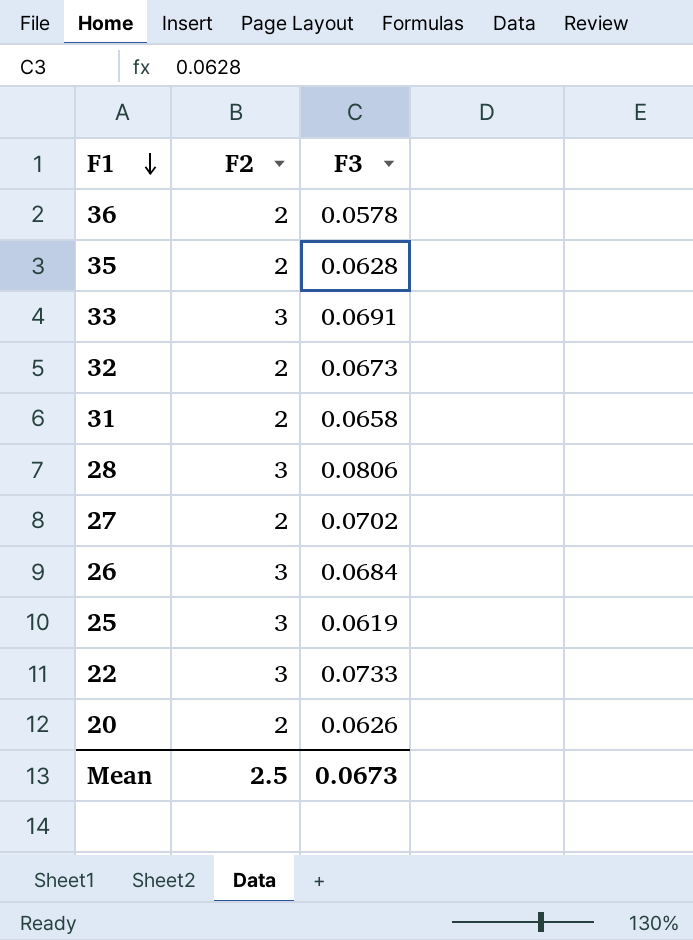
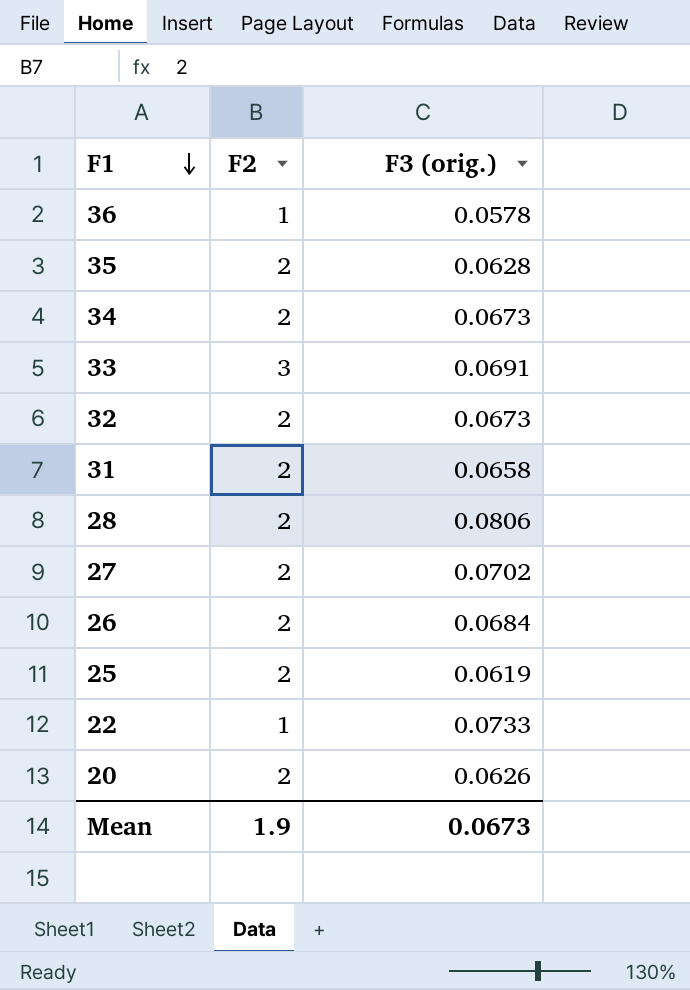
column name: F3 -> F3 (orig.)
36 | F2: 2 -> 1
row 34: none -> 2 | 0.0673
28 | F2: 3 -> 2
26 | F2: 3 -> 2
25 | F2: 3 -> 2
22 | F2: 3 -> 1
Mean | F2: 2.5 -> 1.9

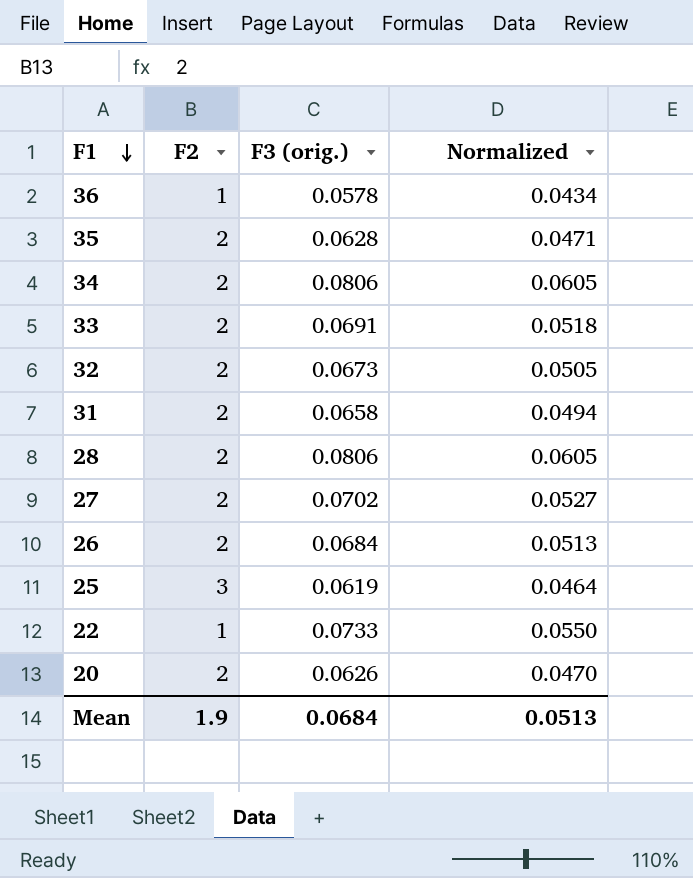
column Normalized | formula: none -> [F3 (orig.)] * 0.75
34 | F3 (orig.): 0.0673 -> 0.0806
33 | F2: 3 -> 2
25 | F2: 2 -> 3
Mean | F3 (orig.): 0.0673 -> 0.0684

